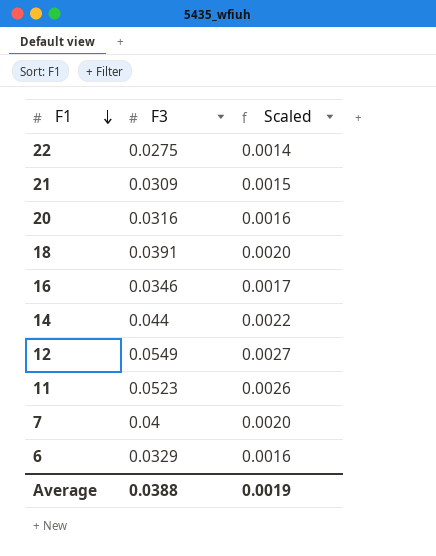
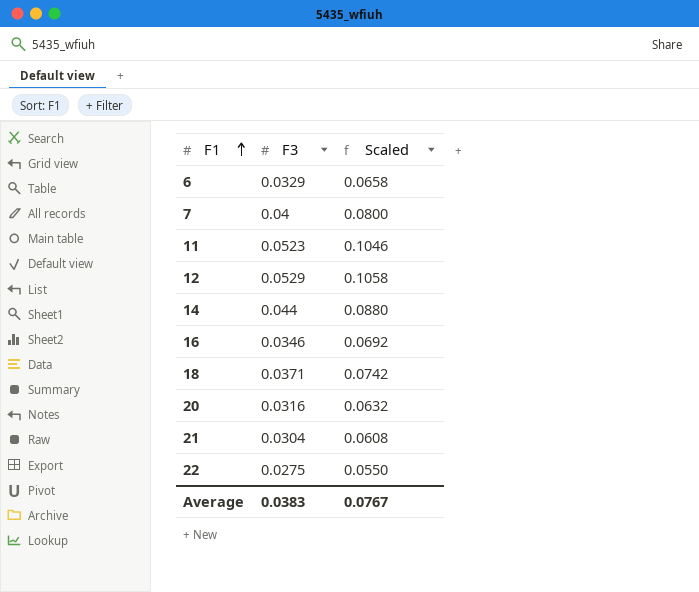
row order: F1 descending -> F1 ascending
column Scaled | formula: [F3] * 0.05 -> [F3] * 2
12 | F3: 0.0549 -> 0.0529
18 | F3: 0.0391 -> 0.0371
21 | F3: 0.0309 -> 0.0304
Average | F3: 0.0388 -> 0.0383
Average | Scaled: 0.0019 -> 0.0767

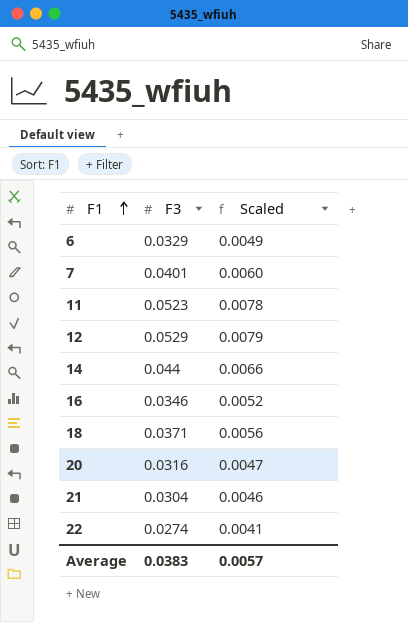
column Scaled | formula: [F3] * 2 -> [F3] * 0.15
7 | F3: 0.04 -> 0.0401
22 | F3: 0.0275 -> 0.0274
Average | Scaled: 0.0767 -> 0.0057

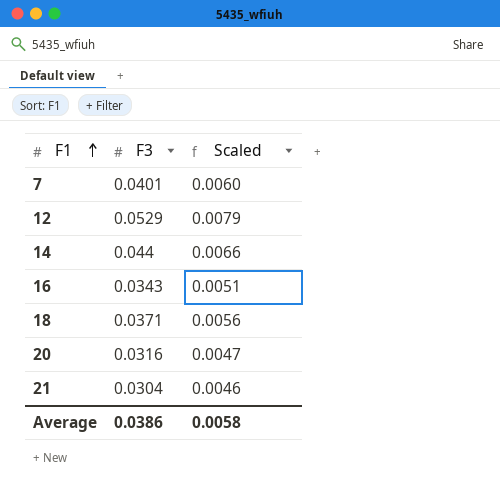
row 6: 0.0329 | 0.0049 -> none
row 11: 0.0523 | 0.0078 -> none
row 22: 0.0274 | 0.0041 -> none
16 | F3: 0.0346 -> 0.0343
16 | Scaled: 0.0052 -> 0.0051
Average | F3: 0.0383 -> 0.0386
Average | Scaled: 0.0057 -> 0.0058

